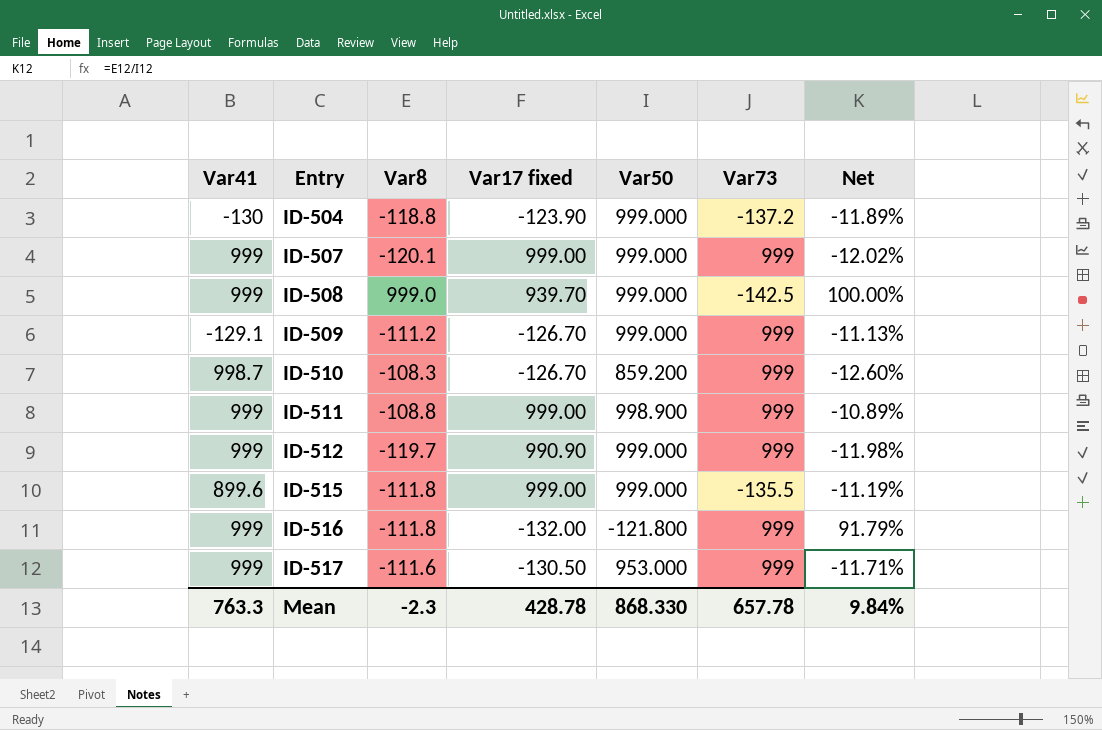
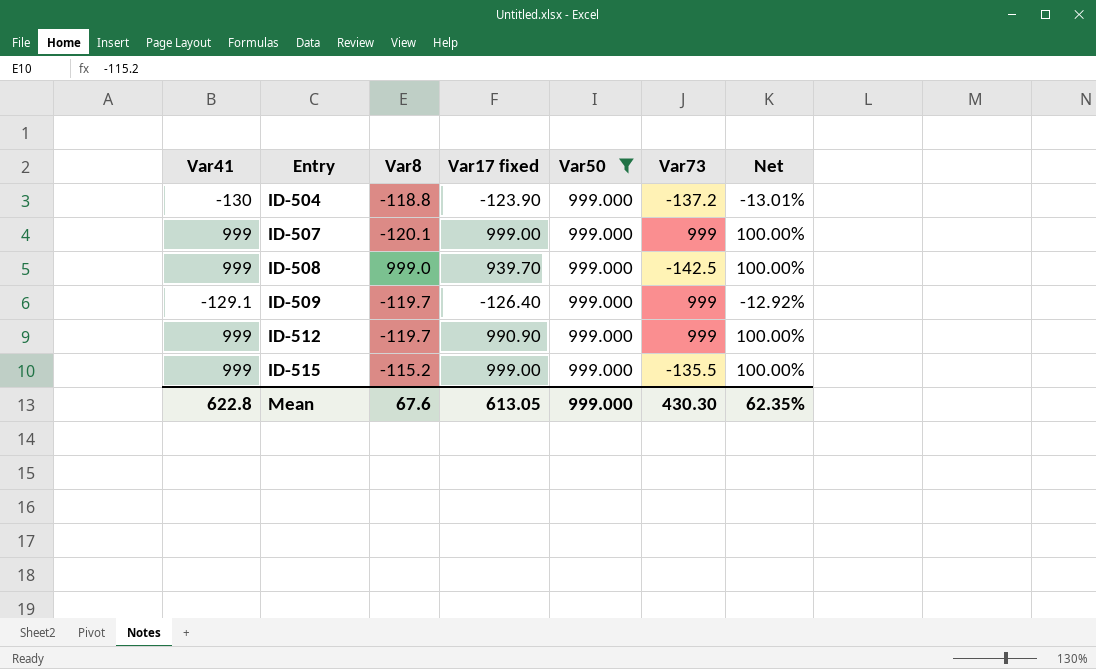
filter: none -> Var50 = 999.000
column Net | formula: [Var8] / [Var50] -> [Var41] / [Var50]
ID-509 | Var8: -111.2 -> -119.7
ID-509 | Var17 fixed: -126.70 -> -126.40
ID-515 | Var41: 899.6 -> 999
ID-515 | Var8: -111.8 -> -115.2
Mean | Var41: 763.3 -> 622.8
Mean | Var8: -2.3 -> 67.6
Mean | Var17 fixed: 428.78 -> 613.05
Mean | Var50: 868.330 -> 999.000
Mean | Var73: 657.78 -> 430.30
Mean | Net: 9.84% -> 62.35%

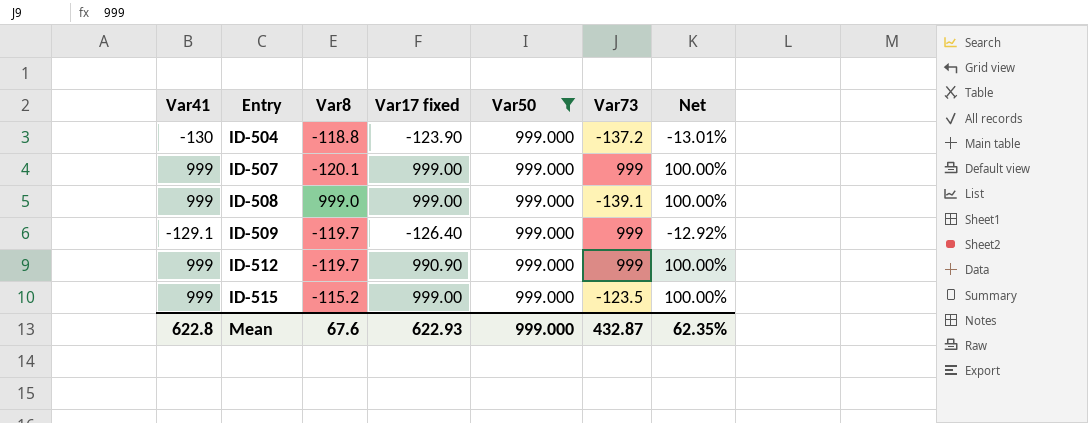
ID-508 | Var17 fixed: 939.70 -> 999.00
ID-508 | Var73: -142.5 -> -139.1
ID-515 | Var73: -135.5 -> -123.5
Mean | Var17 fixed: 613.05 -> 622.93
Mean | Var73: 430.30 -> 432.87

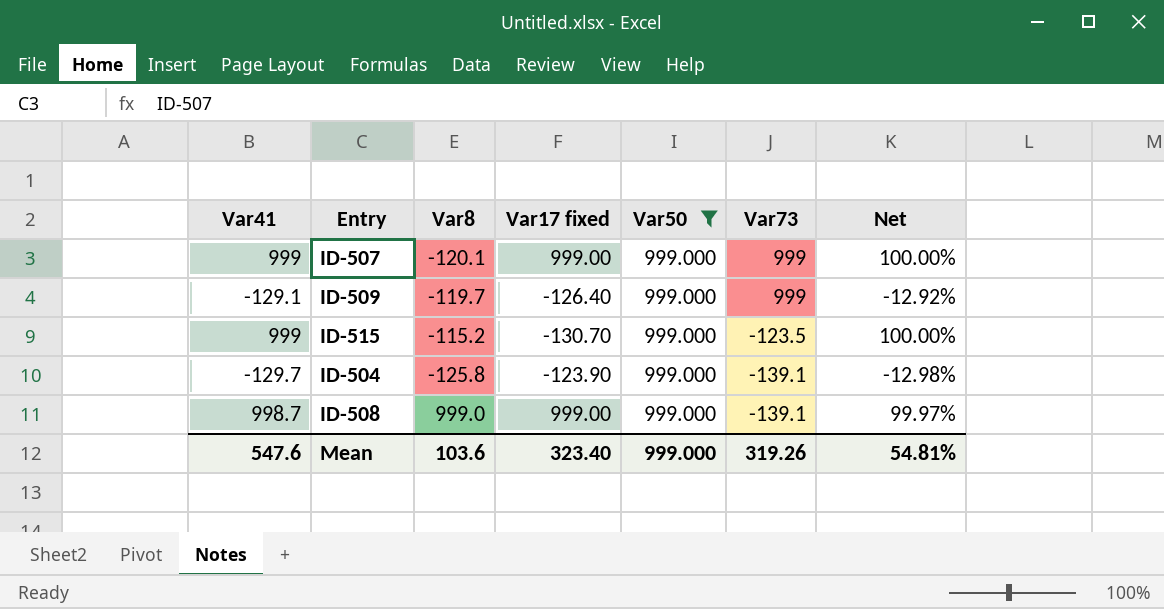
row order: Entry ascending -> Var73 descending
row ID-512: 999 | -119.7 | 990.90 | 999.000 | 999 | 100.00% -> none
ID-515 | Var17 fixed: 999.00 -> -130.70
ID-504 | Var41: -130 -> -129.7
ID-504 | Var8: -118.8 -> -125.8
ID-504 | Var73: -137.2 -> -139.1
ID-504 | Net: -13.01% -> -12.98%
ID-508 | Var41: 999 -> 998.7
ID-508 | Net: 100.00% -> 99.97%
Mean | Var41: 622.8 -> 547.6
Mean | Var8: 67.6 -> 103.6
Mean | Var17 fixed: 622.93 -> 323.40
Mean | Var73: 432.87 -> 319.26
Mean | Net: 62.35% -> 54.81%

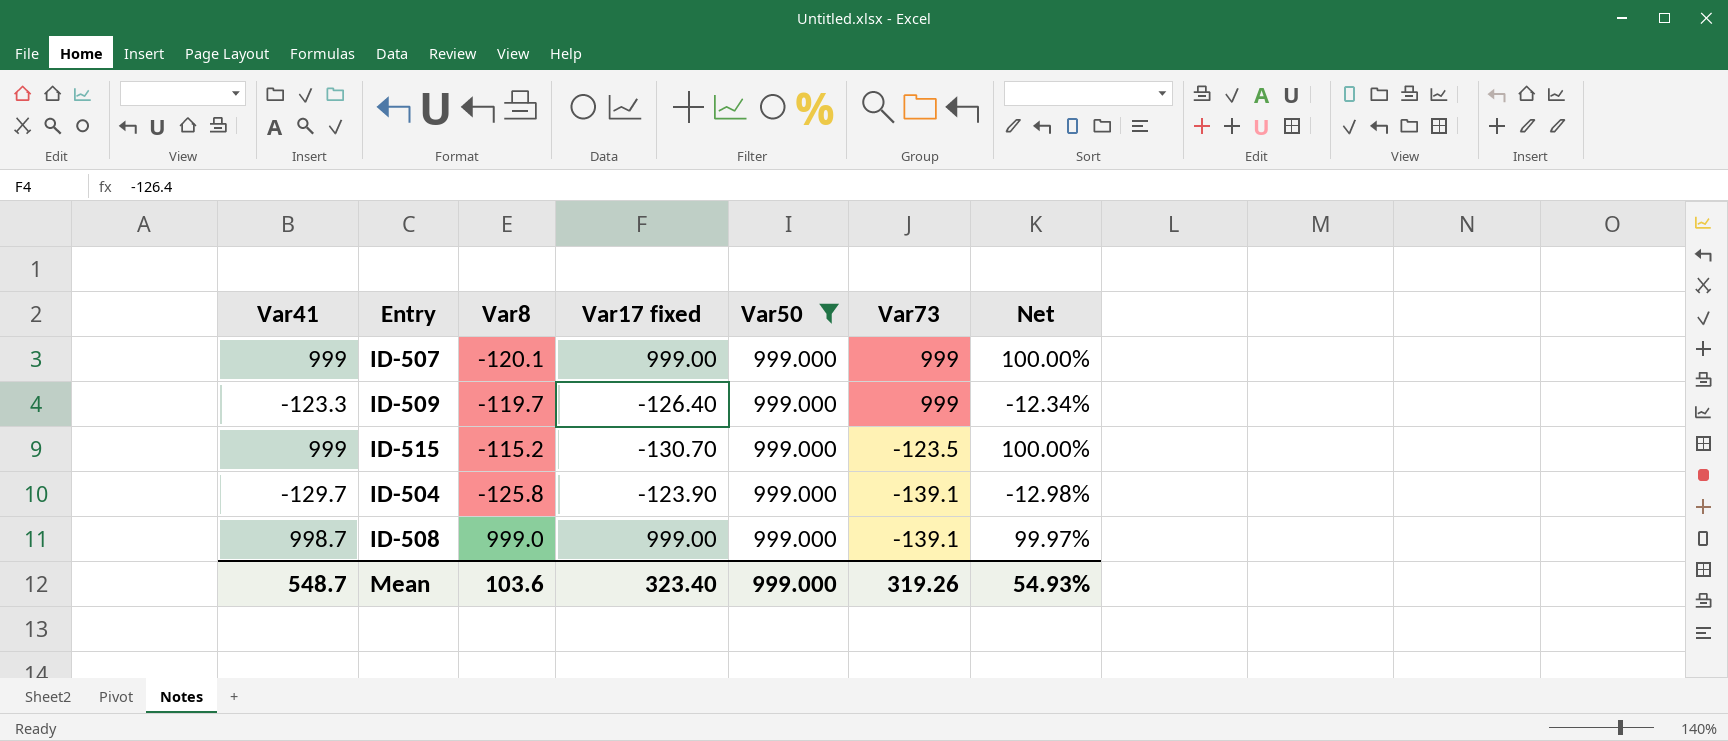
ID-509 | Var41: -129.1 -> -123.3
ID-509 | Net: -12.92% -> -12.34%
Mean | Var41: 547.6 -> 548.7
Mean | Net: 54.81% -> 54.93%

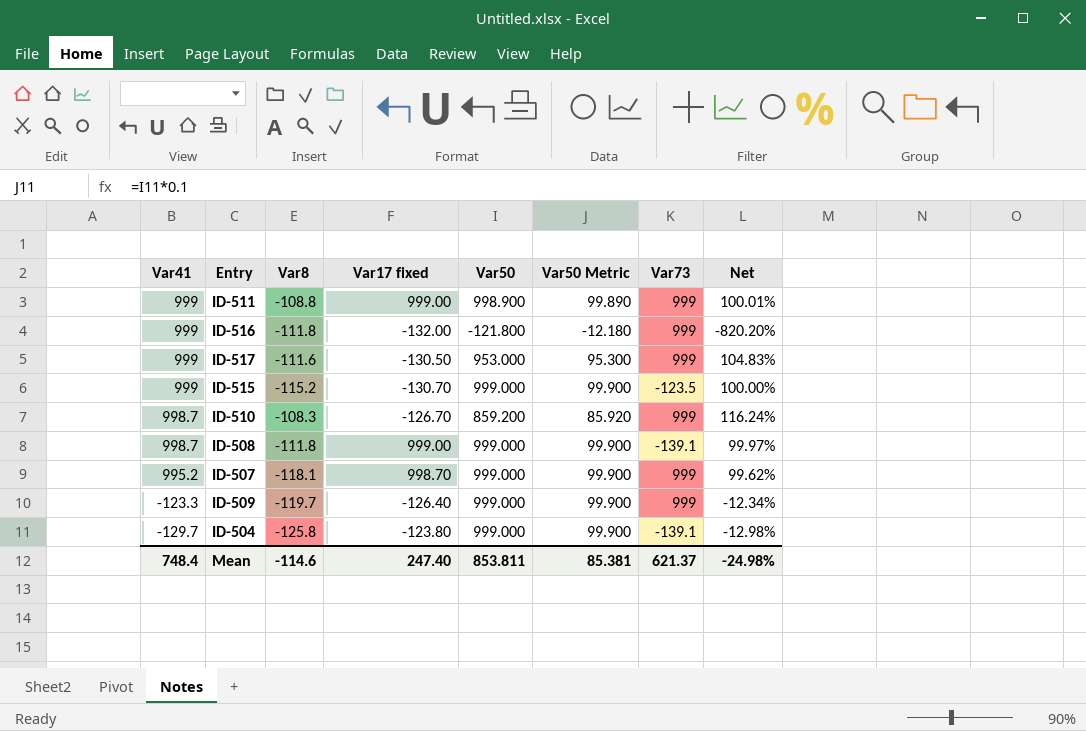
filter: Var50 = 999.000 -> none
row order: Var73 descending -> Var41 descending
column Var50 Metric | formula: none -> [Var50] * 0.1
ID-508 | Var8: 999.0 -> -111.8
ID-507 | Var41: 999 -> 995.2
ID-507 | Var8: -120.1 -> -118.1
ID-507 | Var17 fixed: 999.00 -> 998.70
ID-507 | Net: 100.00% -> 99.62%
ID-504 | Var17 fixed: -123.90 -> -123.80
Mean | Var41: 548.7 -> 748.4
Mean | Var8: 103.6 -> -114.6
Mean | Var17 fixed: 323.40 -> 247.40
Mean | Var50: 999.000 -> 853.811
Mean | Var73: 319.26 -> 621.37
Mean | Net: 54.93% -> -24.98%

